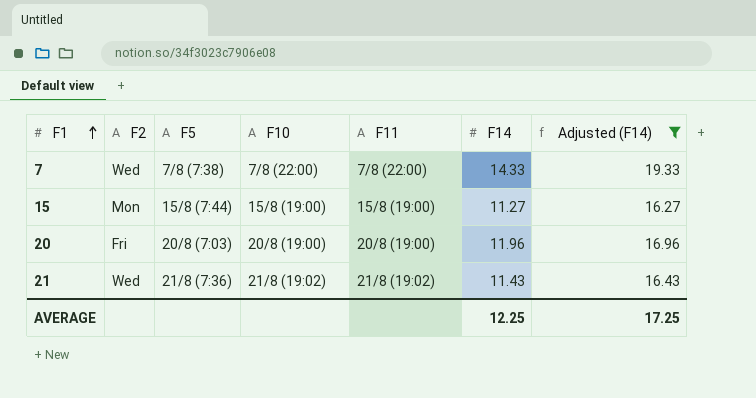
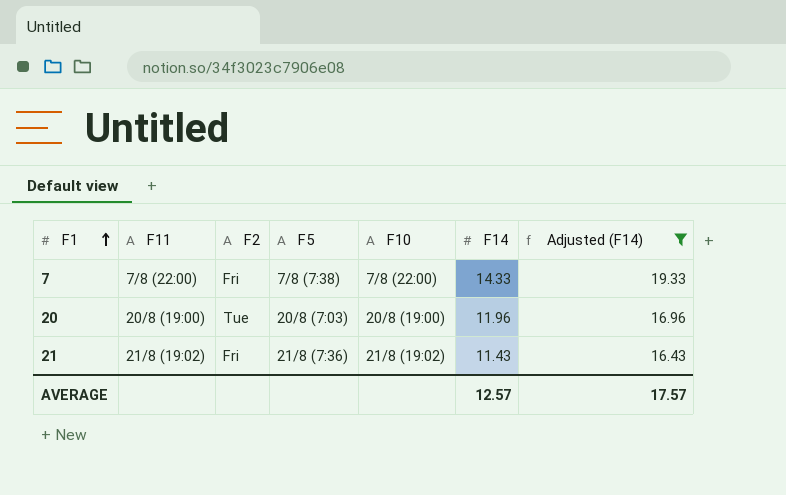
column F11 | position: 5 -> 2
row 15: Mon | 15/8 (7:44) | 15/8 (19:00) | 15/8 (19:00) | 11.27 | 16.27 -> none
7 | F2: Wed -> Fri
20 | F2: Fri -> Tue
21 | F2: Wed -> Fri
AVERAGE | F14: 12.25 -> 12.57
AVERAGE | Adjusted (F14): 17.25 -> 17.57

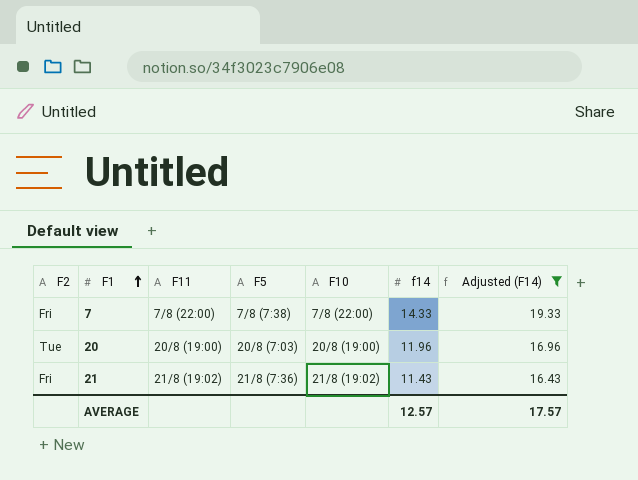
column F2 | position: 3 -> 1
column name: F14 -> f14

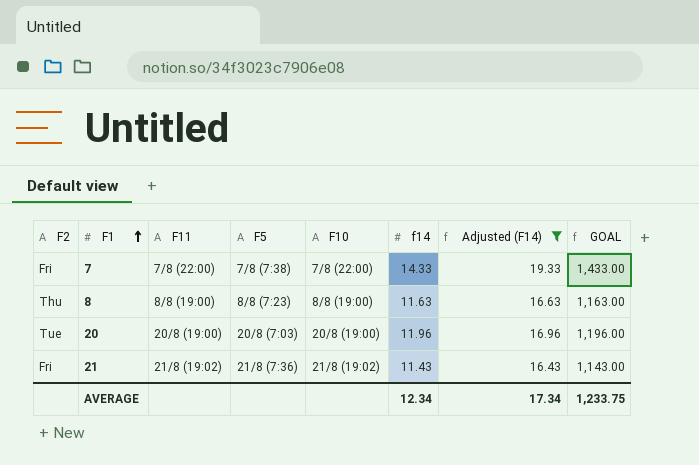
column GOAL | formula: none -> [f14] * 100
row 8: none -> Thu | 8/8 (19:00) | 8/8 (7:23) | 8/8 (19:00) | 11.63 | 16.63 | 1,163.00
AVERAGE | f14: 12.57 -> 12.34
AVERAGE | Adjusted (F14): 17.57 -> 17.34

